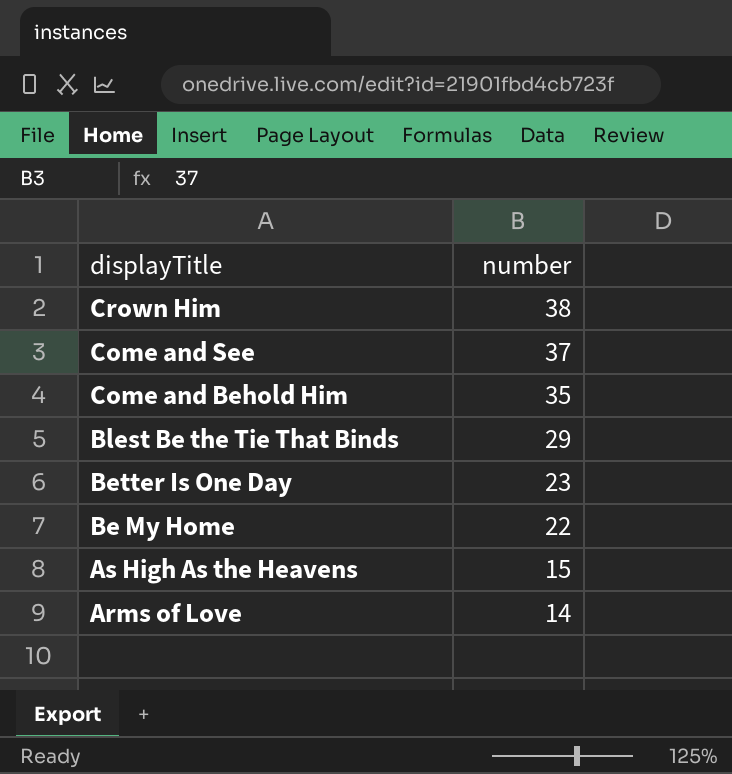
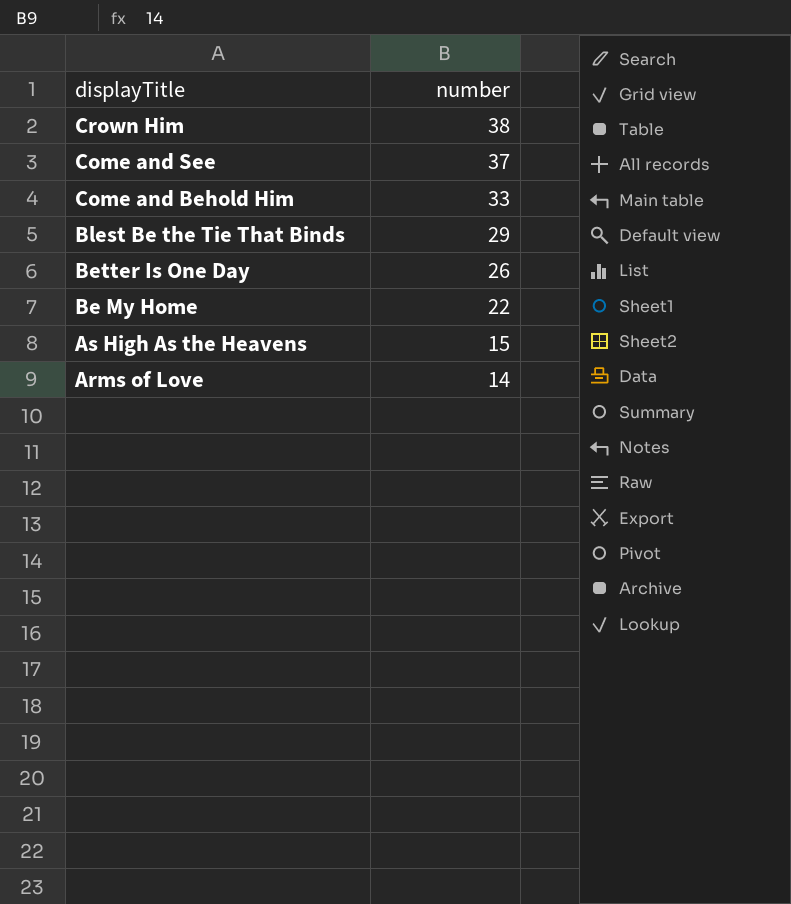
Come and Behold Him | number: 35 -> 33
Better Is One Day | number: 23 -> 26

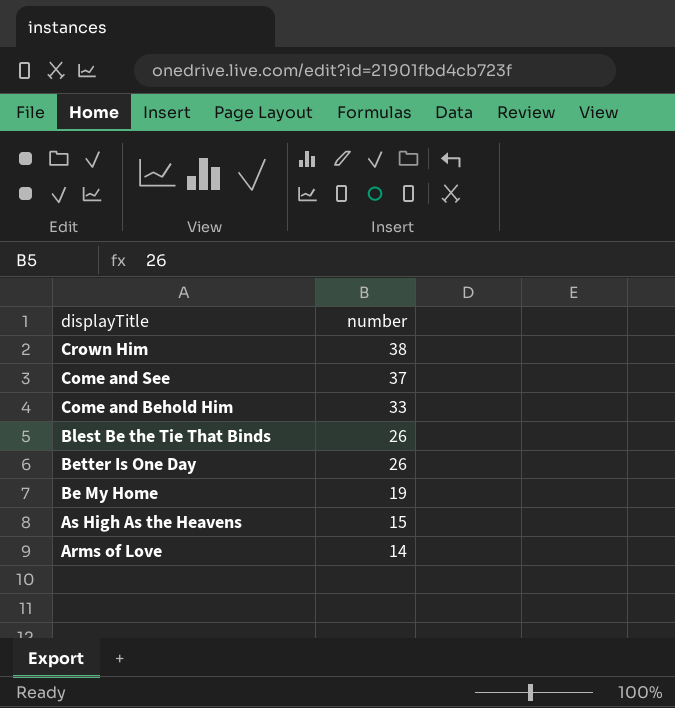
Blest Be the Tie That Binds | number: 29 -> 26
Be My Home | number: 22 -> 19

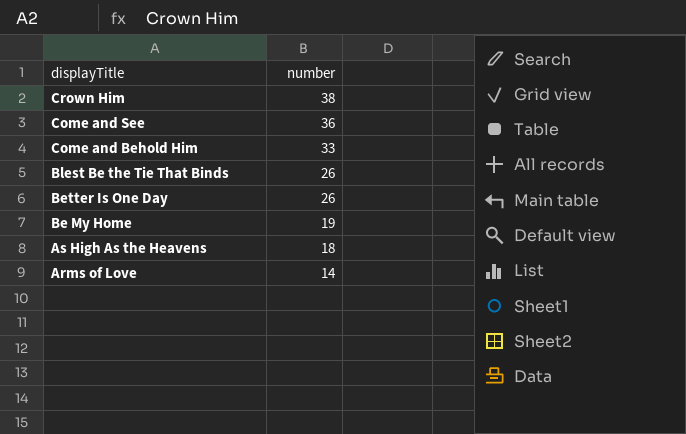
Come and See | number: 37 -> 36
As High As the Heavens | number: 15 -> 18

